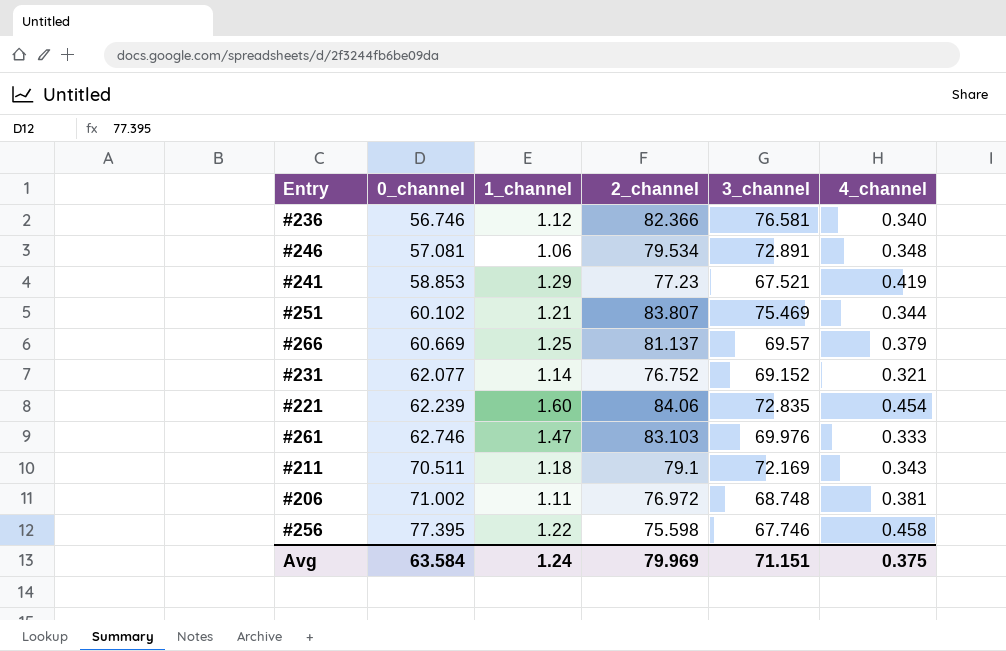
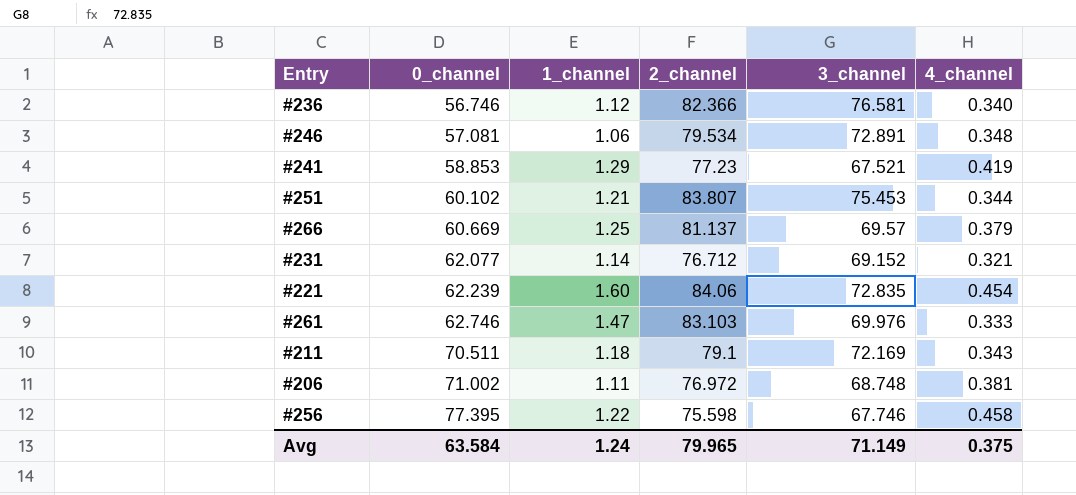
#251 | 3_channel: 75.469 -> 75.453
#231 | 2_channel: 76.752 -> 76.712
Avg | 2_channel: 79.969 -> 79.965
Avg | 3_channel: 71.151 -> 71.149

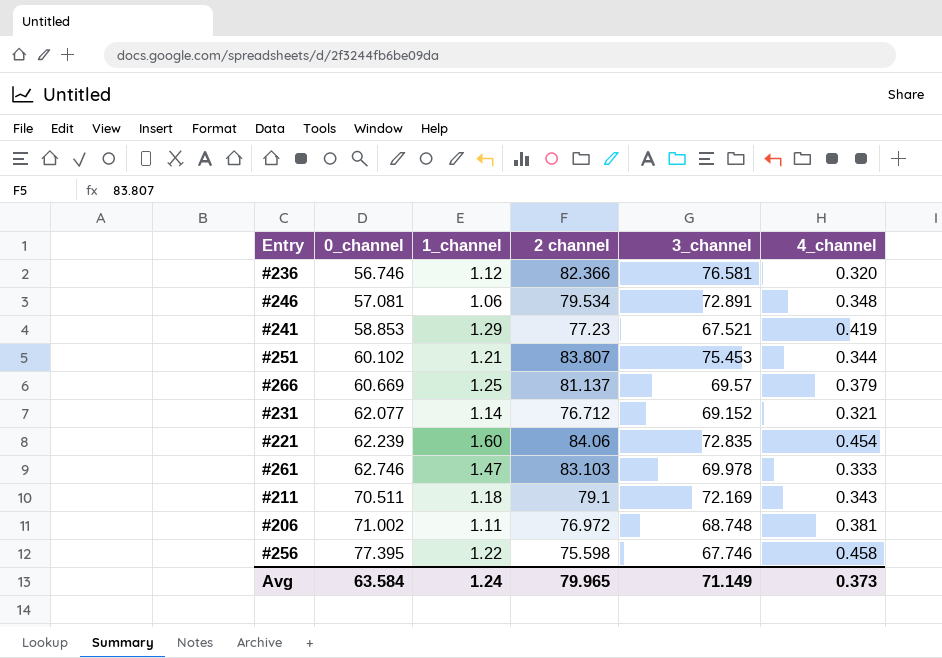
column name: 2_channel -> 2 channel
#236 | 4_channel: 0.340 -> 0.320
#261 | 3_channel: 69.976 -> 69.978
Avg | 4_channel: 0.375 -> 0.373

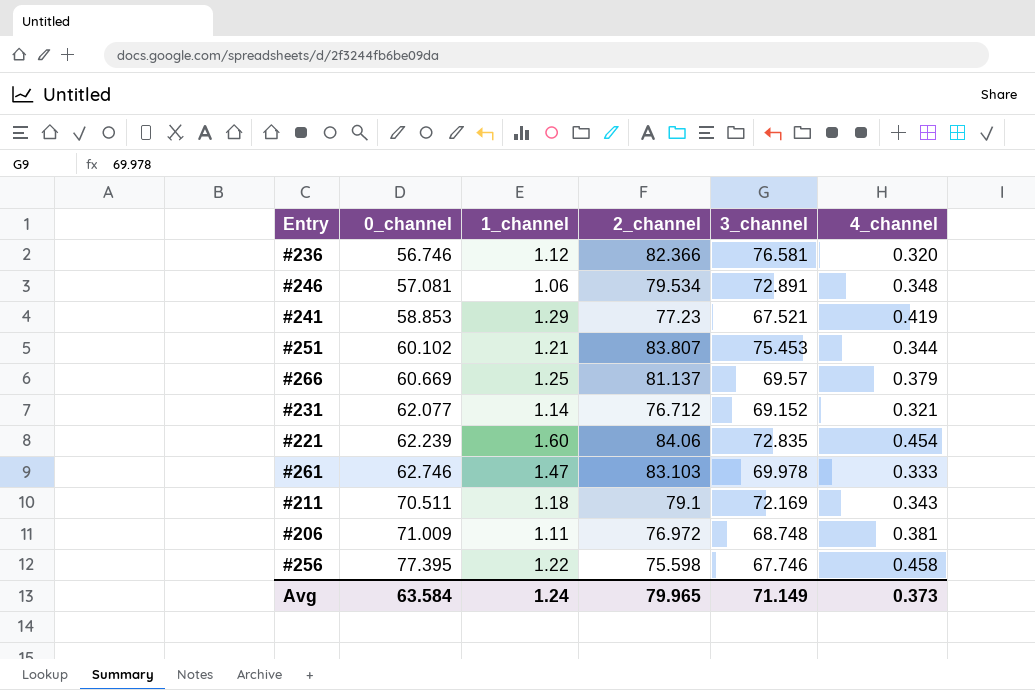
column name: 2 channel -> 2_channel
#206 | 0_channel: 71.002 -> 71.009

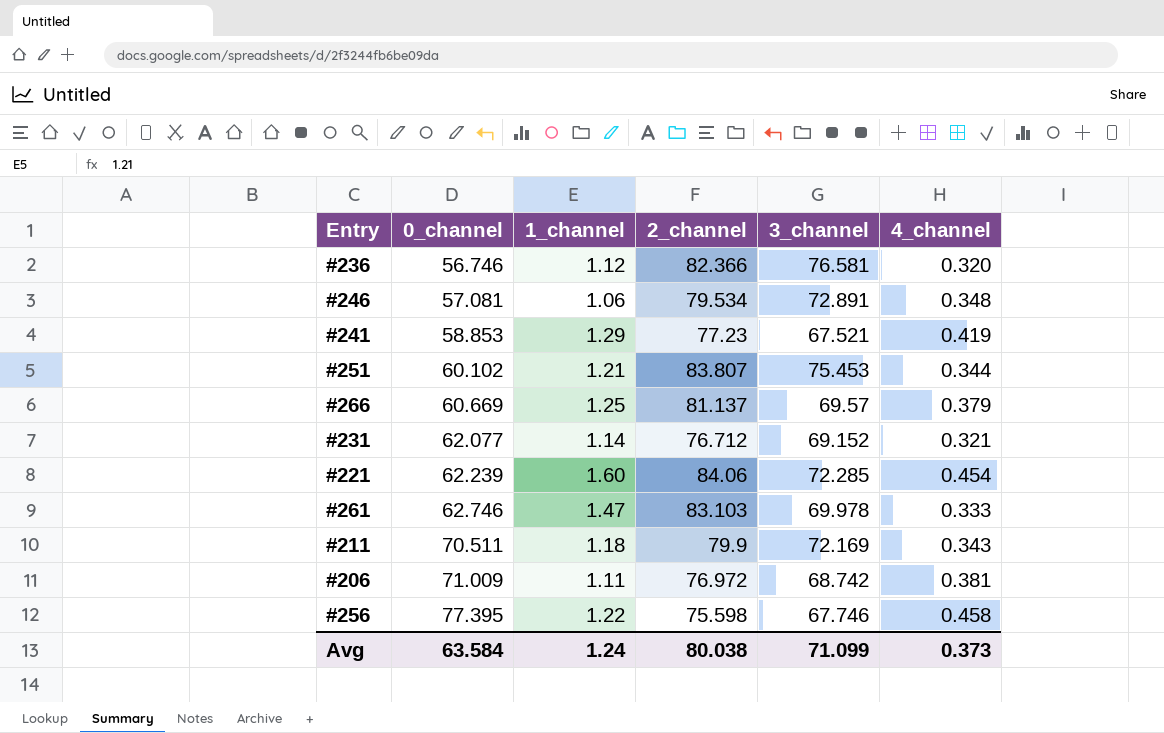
#221 | 3_channel: 72.835 -> 72.285
#211 | 2_channel: 79.1 -> 79.9
#206 | 3_channel: 68.748 -> 68.742
Avg | 2_channel: 79.965 -> 80.038
Avg | 3_channel: 71.149 -> 71.099

